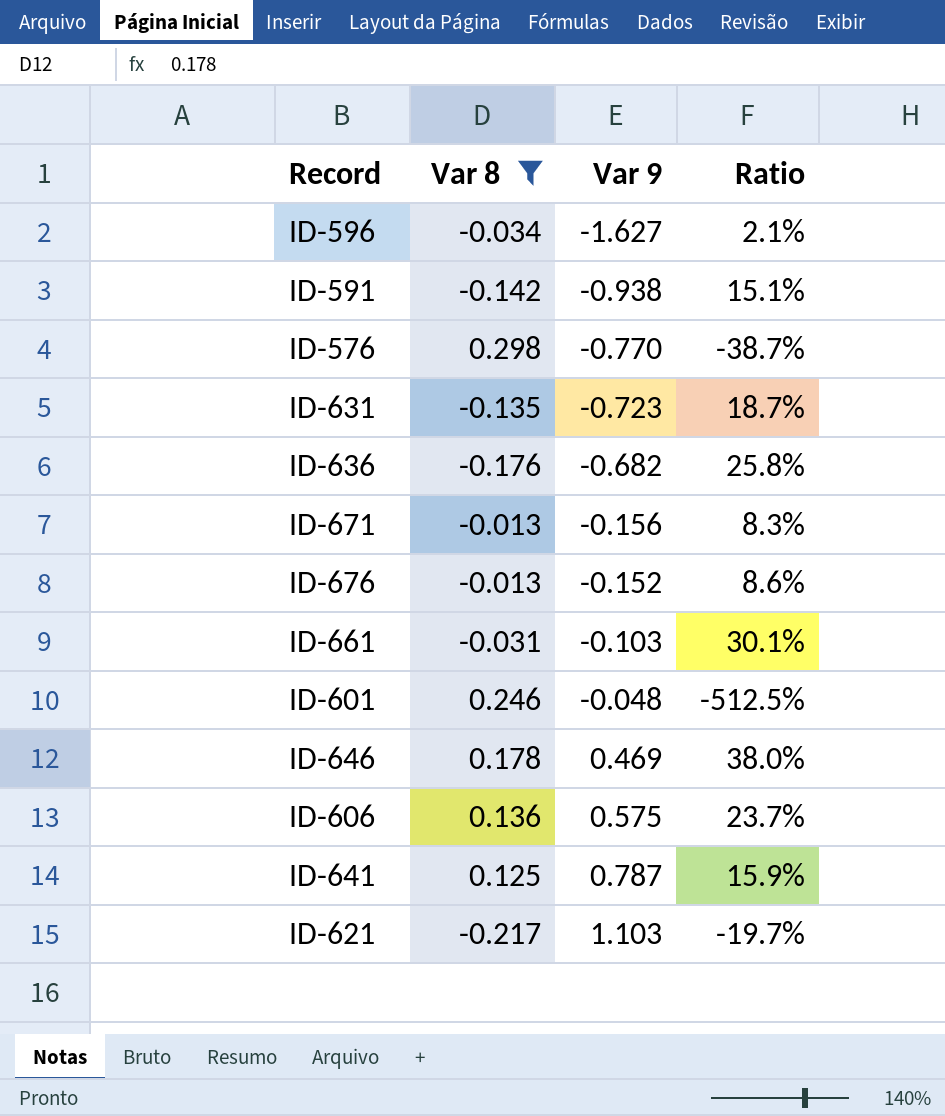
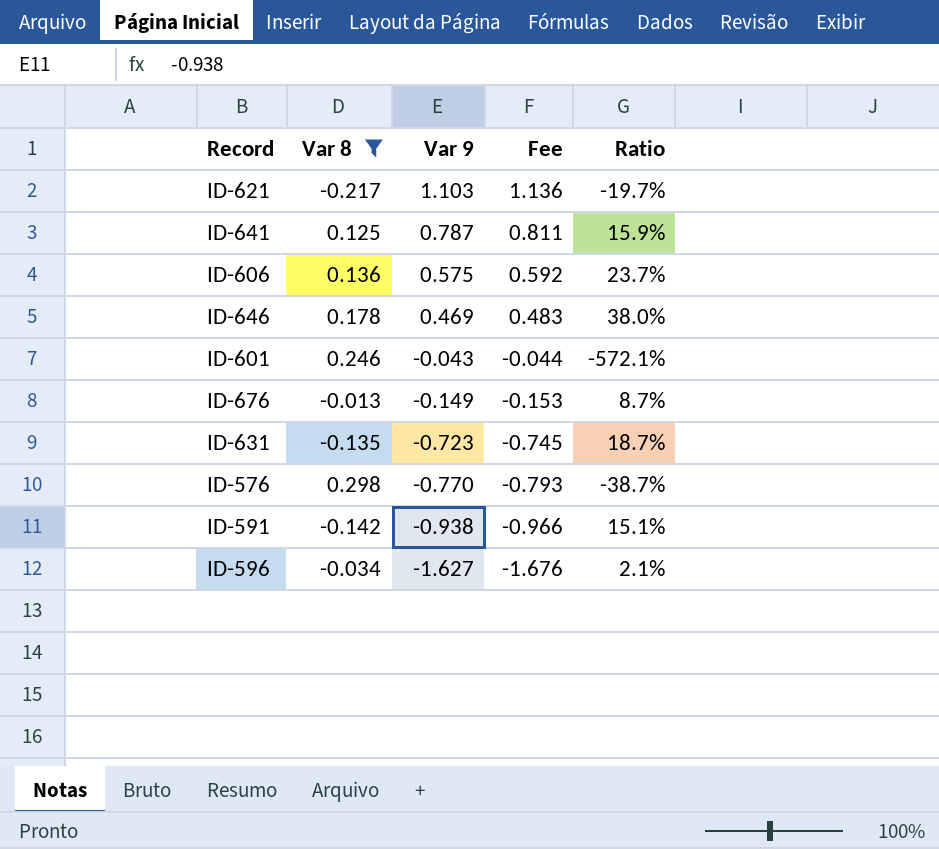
row order: Var 9 ascending -> Var 9 descending
column Fee | formula: none -> [Var 9] * 1.03
row ID-636: -0.176 | -0.682 | 25.8% -> none
row ID-671: -0.013 | -0.156 | 8.3% -> none
row ID-661: -0.031 | -0.103 | 30.1% -> none
ID-601 | Var 9: -0.048 -> -0.043
ID-601 | Ratio: -512.5% -> -572.1%
ID-676 | Var 9: -0.152 -> -0.149
ID-676 | Ratio: 8.6% -> 8.7%

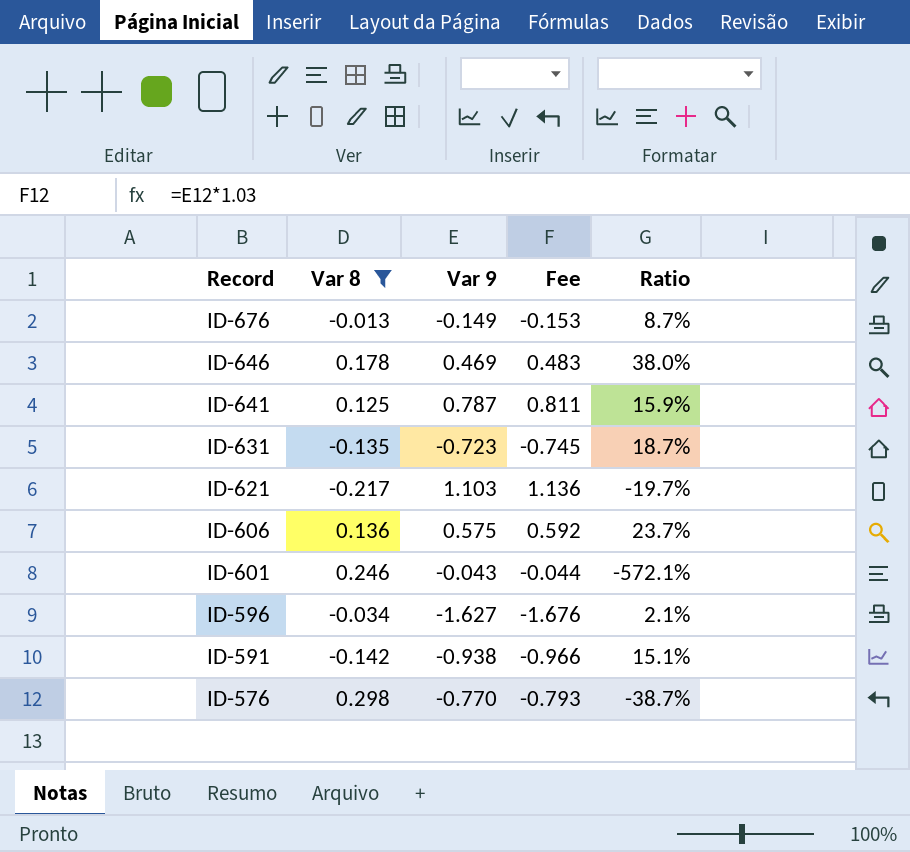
row order: Var 9 descending -> Record descending

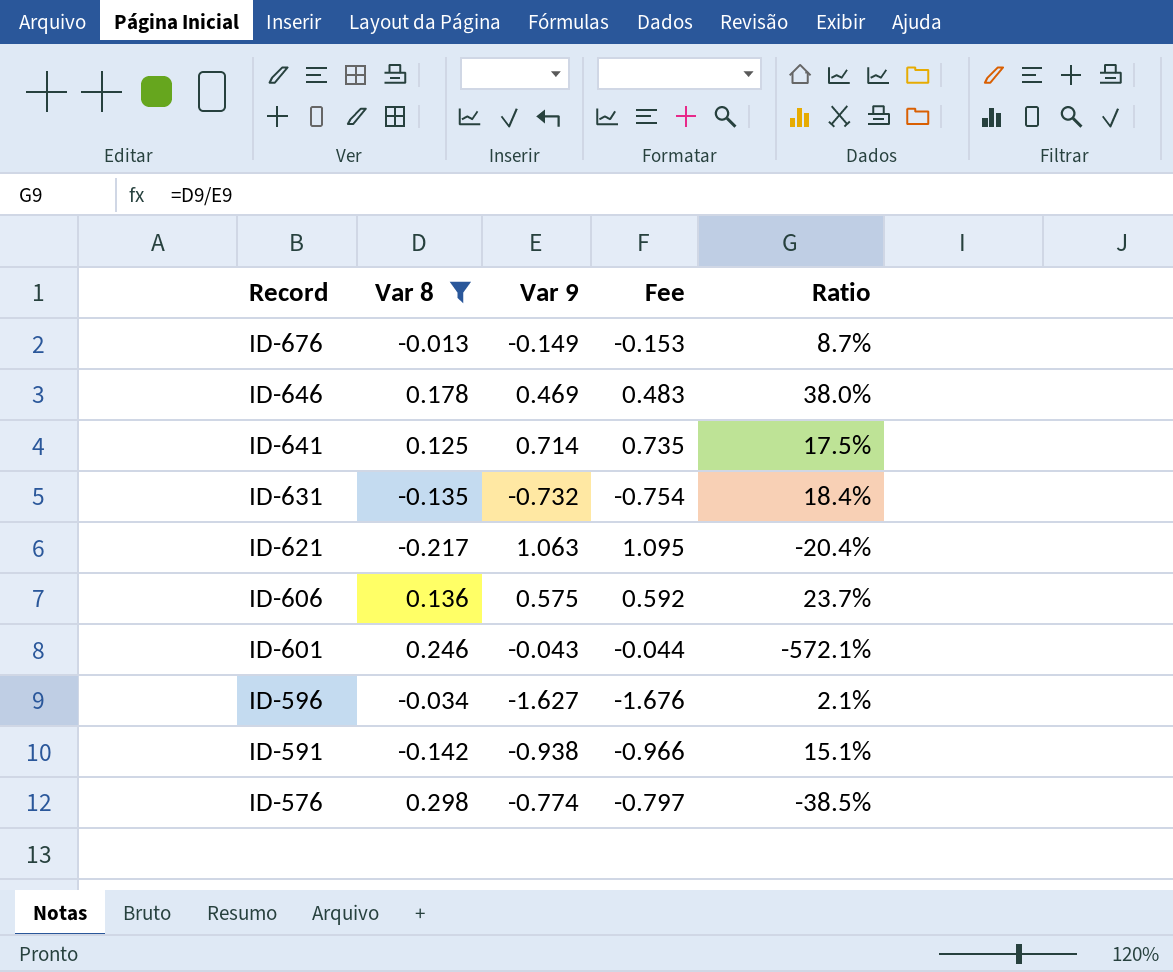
ID-641 | Var 9: 0.787 -> 0.714
ID-641 | Fee: 0.811 -> 0.735
ID-641 | Ratio: 15.9% -> 17.5%
ID-631 | Var 9: -0.723 -> -0.732
ID-631 | Fee: -0.745 -> -0.754
ID-631 | Ratio: 18.7% -> 18.4%
ID-621 | Var 9: 1.103 -> 1.063
ID-621 | Fee: 1.136 -> 1.095
ID-621 | Ratio: -19.7% -> -20.4%
ID-576 | Var 9: -0.770 -> -0.774
ID-576 | Fee: -0.793 -> -0.797
ID-576 | Ratio: -38.7% -> -38.5%

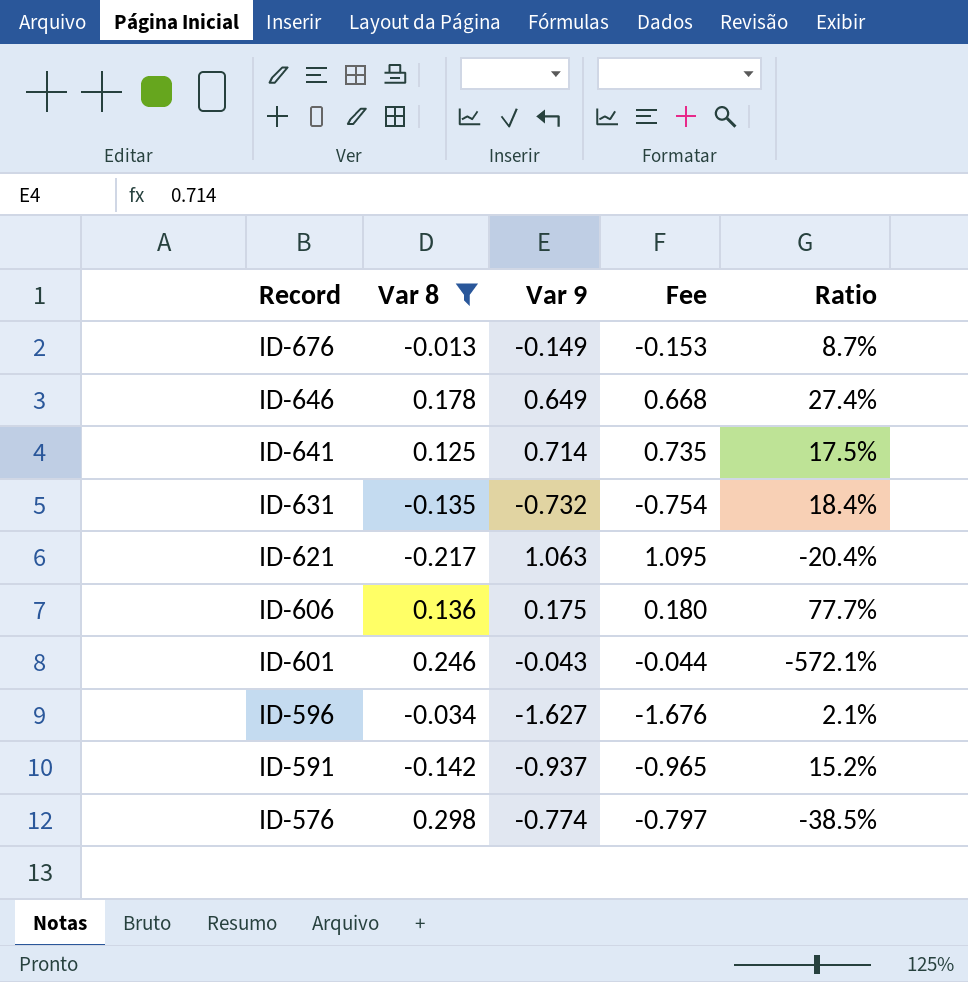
ID-646 | Var 9: 0.469 -> 0.649
ID-646 | Fee: 0.483 -> 0.668
ID-646 | Ratio: 38.0% -> 27.4%
ID-606 | Var 9: 0.575 -> 0.175
ID-606 | Fee: 0.592 -> 0.180
ID-606 | Ratio: 23.7% -> 77.7%
ID-591 | Var 9: -0.938 -> -0.937
ID-591 | Fee: -0.966 -> -0.965
ID-591 | Ratio: 15.1% -> 15.2%

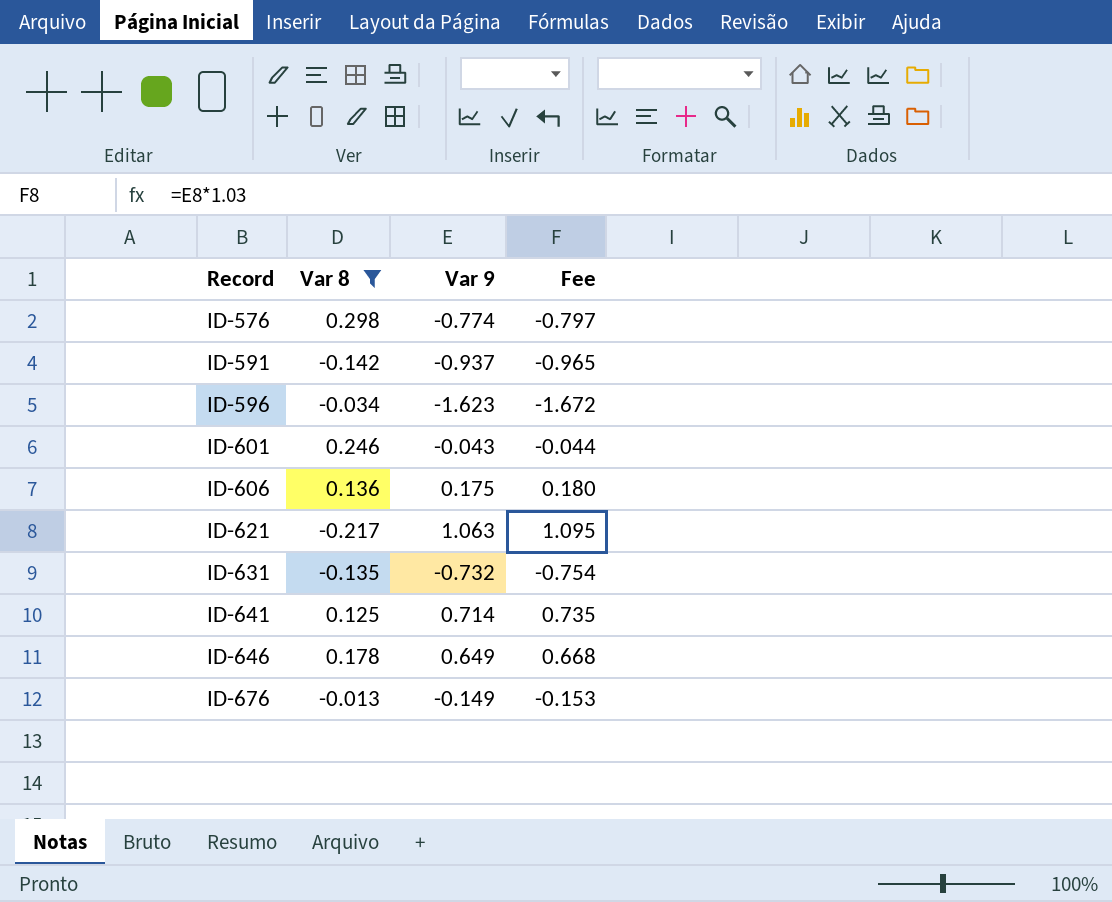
row order: Record descending -> Record ascending
column Ratio | formula: [Var 8] / [Var 9] -> none
ID-596 | Var 9: -1.627 -> -1.623
ID-596 | Fee: -1.676 -> -1.672

